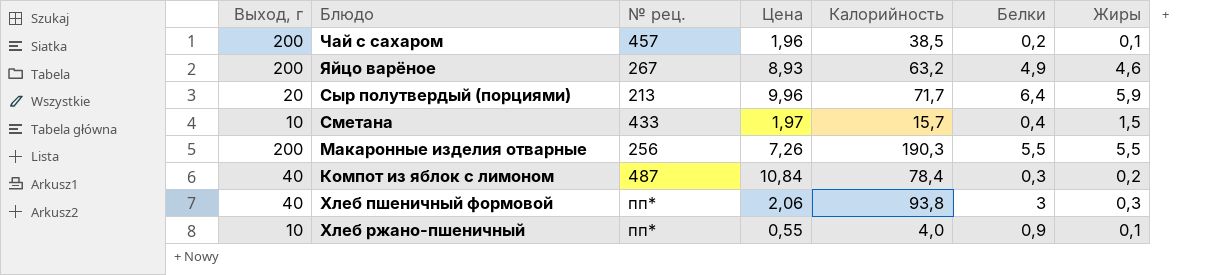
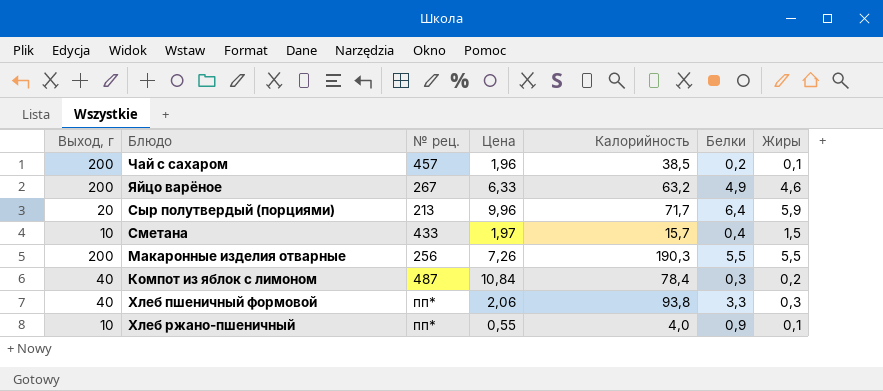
Яйцо варёное | Цена: 8,93 -> 6,33
Хлеб пшеничный формовой | Белки: 3 -> 3,3

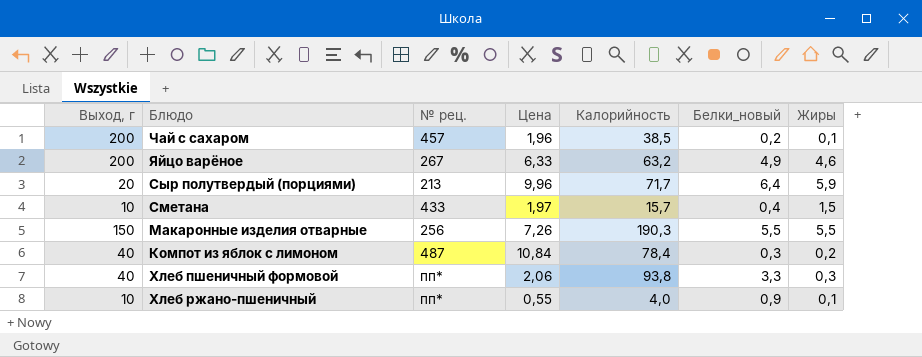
column name: Белки -> Белки_новый
Макаронные изделия отварные | Выход, г: 200 -> 150

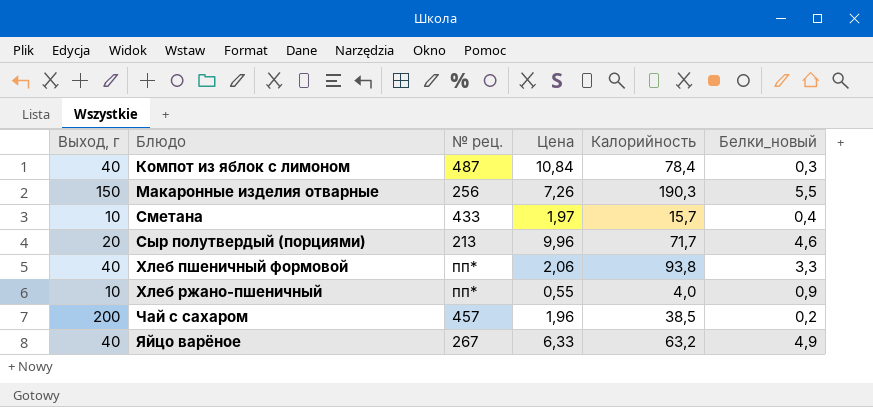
row order: none -> Блюдо ascending
column Жиры | position: 7 -> none
Сыр полутвердый (порциями) | Белки_новый: 6,4 -> 4,6
Яйцо варёное | Выход, г: 200 -> 40

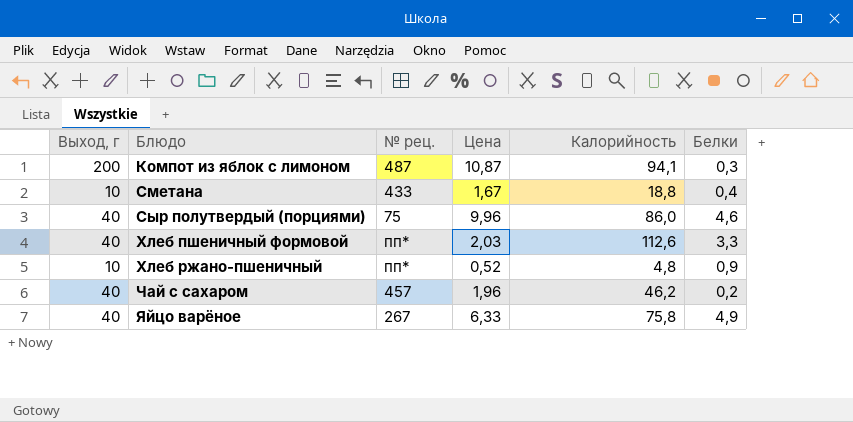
column name: Белки_новый -> Белки
row Макаронные изделия отварные: 150 | 256 | 7,26 | 190,3 | 5,5 -> none
Компот из яблок с лимоном | Выход, г: 40 -> 200
Компот из яблок с лимоном | Цена: 10,84 -> 10,87
Компот из яблок с лимоном | Калорийность: 78,4 -> 94,1
Сметана | Цена: 1,97 -> 1,67
Сметана | Калорийность: 15,7 -> 18,8
Сыр полутвердый (порциями) | Выход, г: 20 -> 40
Сыр полутвердый (порциями) | № рец.: 213 -> 75
Сыр полутвердый (порциями) | Калорийность: 71,7 -> 86,0
Хлеб пшеничный формовой | Цена: 2,06 -> 2,03
Хлеб пшеничный формовой | Калорийность: 93,8 -> 112,6
Хлеб ржано-пшеничный | Цена: 0,55 -> 0,52
Хлеб ржано-пшеничный | Калорийность: 4,0 -> 4,8
Чай с сахаром | Выход, г: 200 -> 40
Чай с сахаром | Калорийность: 38,5 -> 46,2
Яйцо варёное | Калорийность: 63,2 -> 75,8

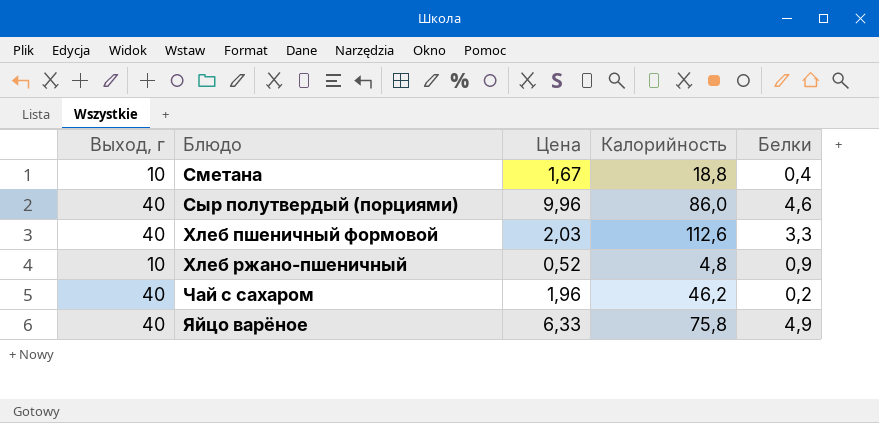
column № рец. | position: 3 -> none
row Компот из яблок с лимоном: 200 | 487 | 10,87 | 94,1 | 0,3 -> none

